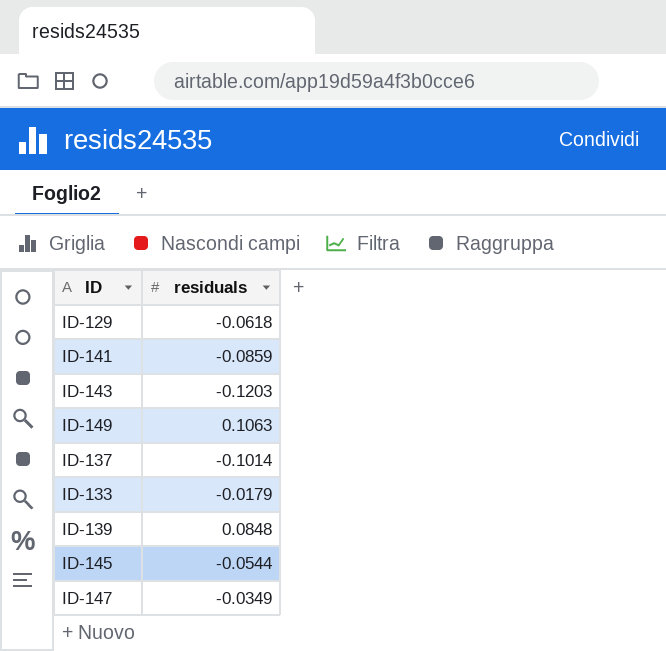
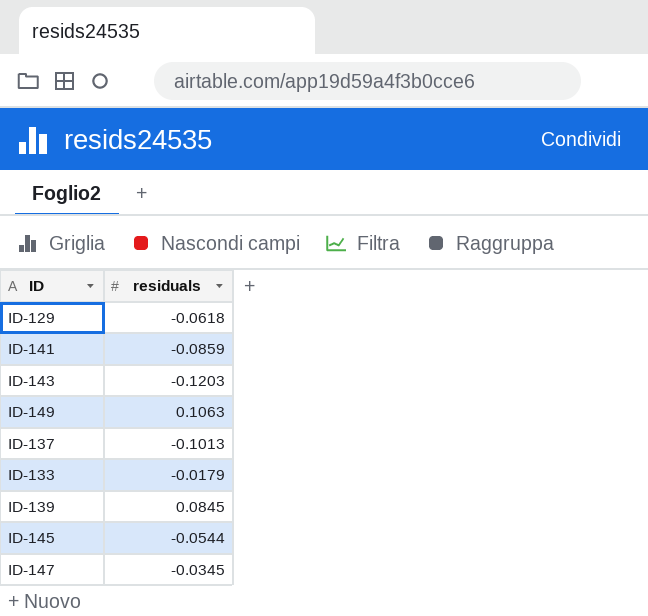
ID-137 | residuals: -0.1014 -> -0.1013
ID-139 | residuals: 0.0848 -> 0.0845
ID-147 | residuals: -0.0349 -> -0.0345

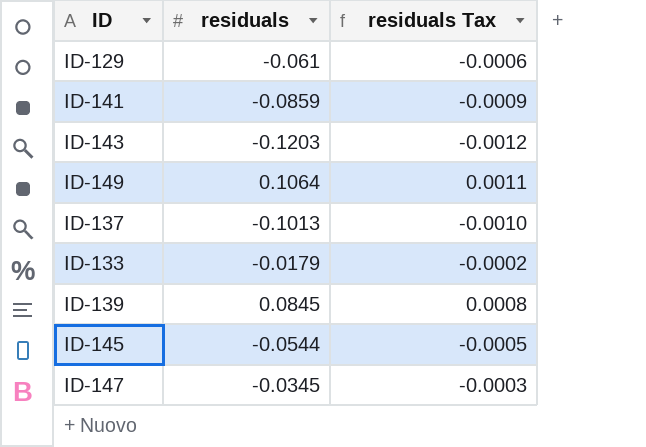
column residuals Tax | formula: none -> [residuals] * 0.01
ID-129 | residuals: -0.0618 -> -0.061
ID-149 | residuals: 0.1063 -> 0.1064

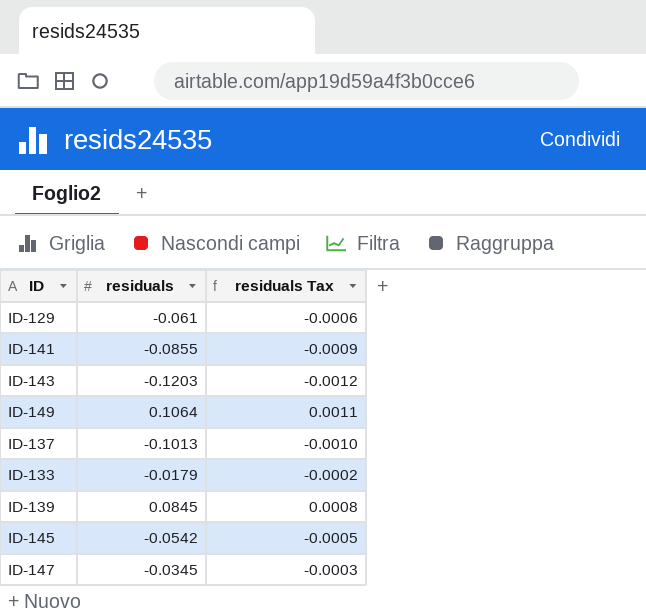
ID-141 | residuals: -0.0859 -> -0.0855
ID-145 | residuals: -0.0544 -> -0.0542

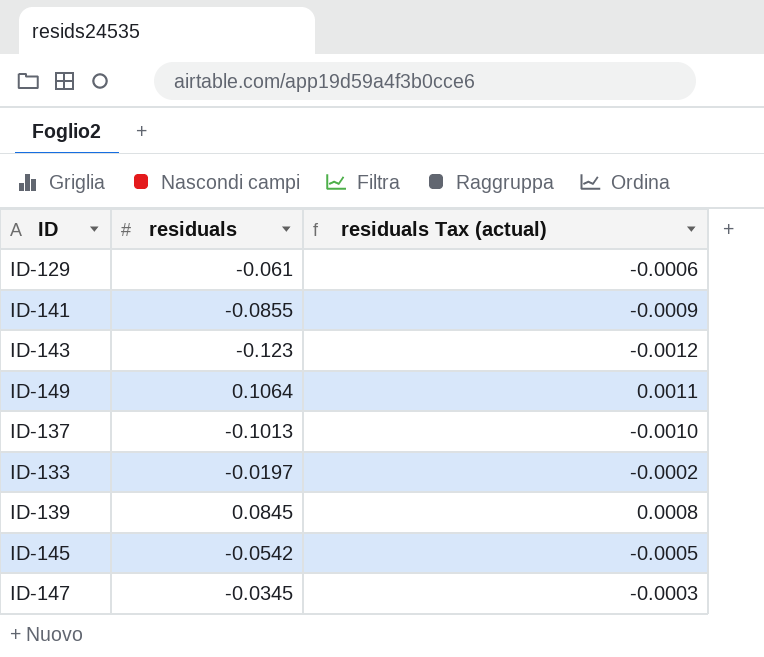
column name: residuals Tax -> residuals Tax (actual)
ID-143 | residuals: -0.1203 -> -0.123
ID-133 | residuals: -0.0179 -> -0.0197

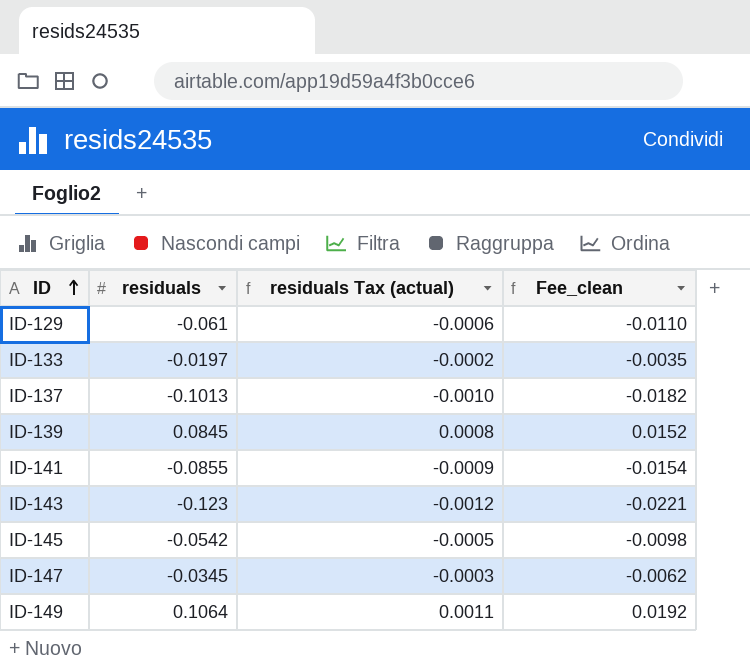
row order: none -> ID ascending
column Fee_clean | formula: none -> [residuals] * 0.18

